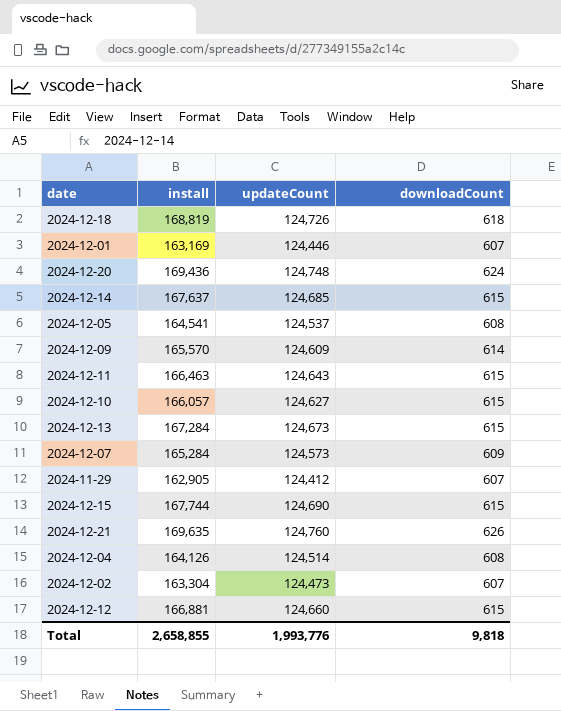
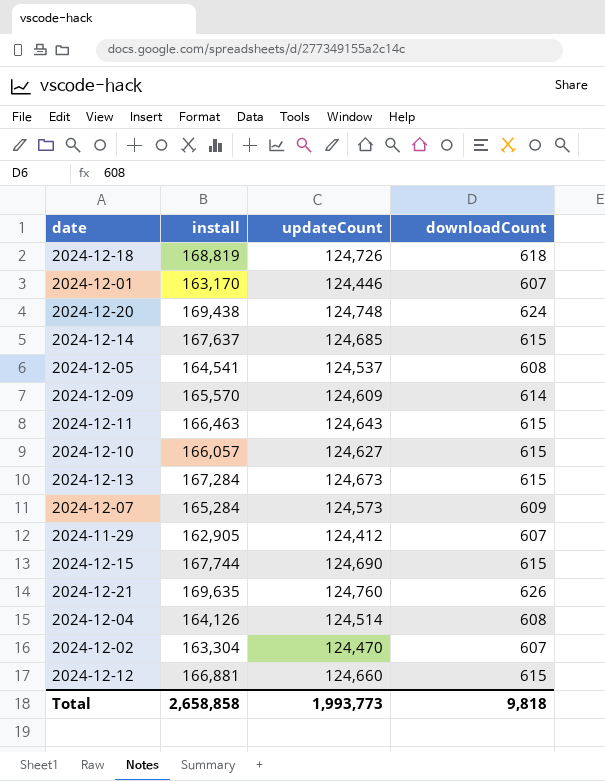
2024-12-01 | install: 163,169 -> 163,170
2024-12-20 | install: 169,436 -> 169,438
2024-12-02 | updateCount: 124,473 -> 124,470
Total | install: 2,658,855 -> 2,658,858
Total | updateCount: 1,993,776 -> 1,993,773

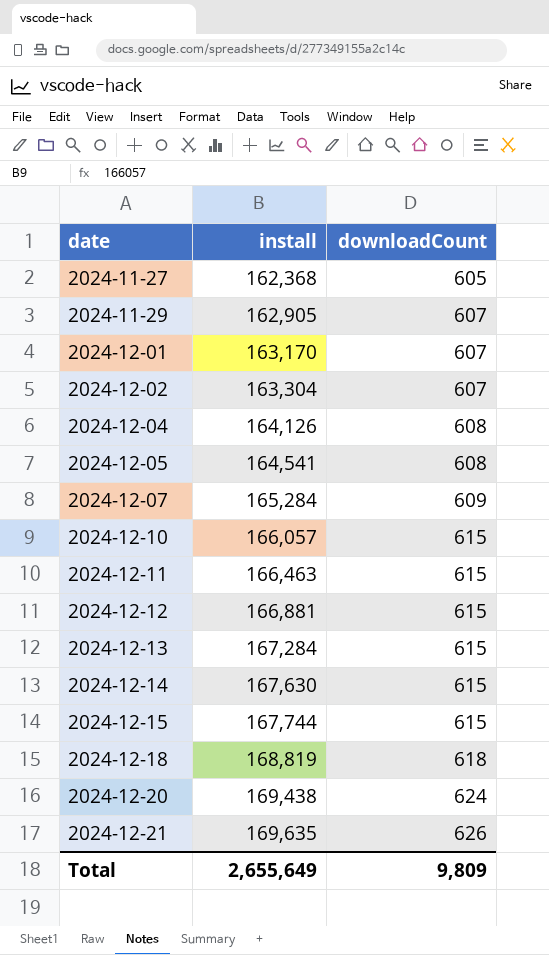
row order: none -> date ascending
column updateCount | position: 3 -> none
row 2024-12-09: 165,570 | 124,609 | 614 -> none
row 2024-11-27: none -> 162,368 | 605
2024-12-14 | install: 167,637 -> 167,630
Total | install: 2,658,858 -> 2,655,649
Total | downloadCount: 9,818 -> 9,809

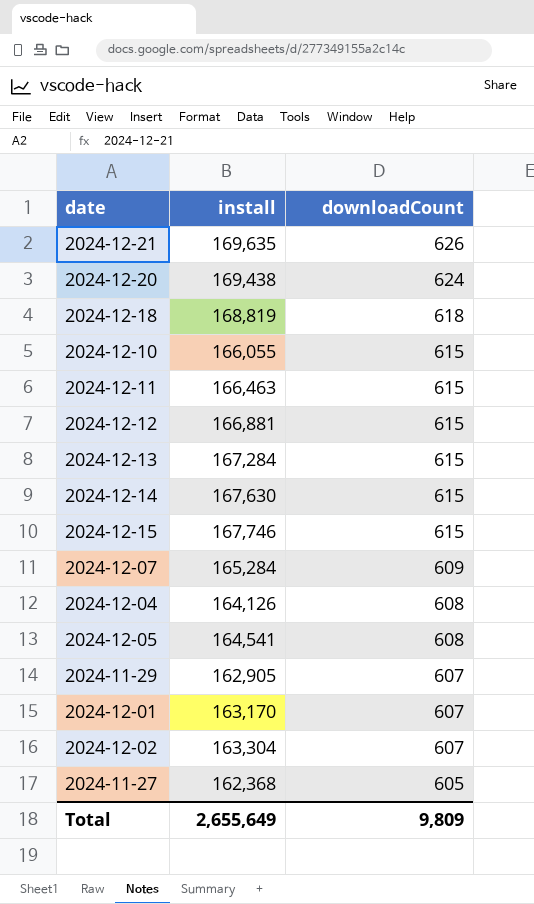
row order: date ascending -> downloadCount descending
2024-12-10 | install: 166,057 -> 166,055
2024-12-15 | install: 167,744 -> 167,746

